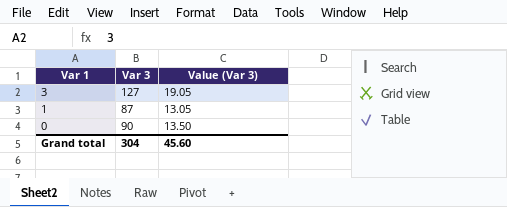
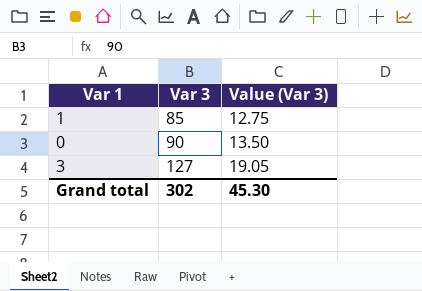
row order: Var 1 descending -> Var 3 ascending
1 | Var 3: 87 -> 85
1 | Value (Var 3): 13.05 -> 12.75
Grand total | Var 3: 304 -> 302
Grand total | Value (Var 3): 45.60 -> 45.30

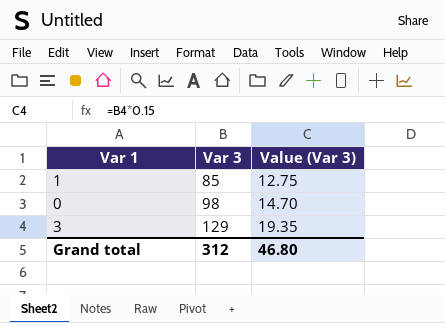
0 | Var 3: 90 -> 98
0 | Value (Var 3): 13.50 -> 14.70
3 | Var 3: 127 -> 129
3 | Value (Var 3): 19.05 -> 19.35
Grand total | Var 3: 302 -> 312
Grand total | Value (Var 3): 45.30 -> 46.80

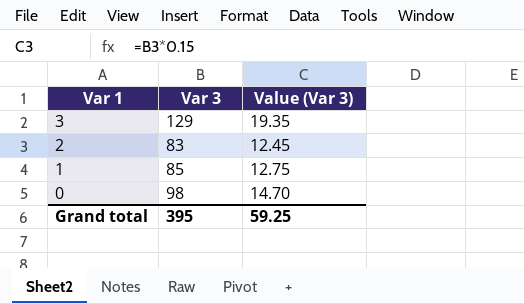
row order: Var 3 ascending -> Var 1 descending
row 2: none -> 83 | 12.45
Grand total | Var 3: 312 -> 395
Grand total | Value (Var 3): 46.80 -> 59.25

